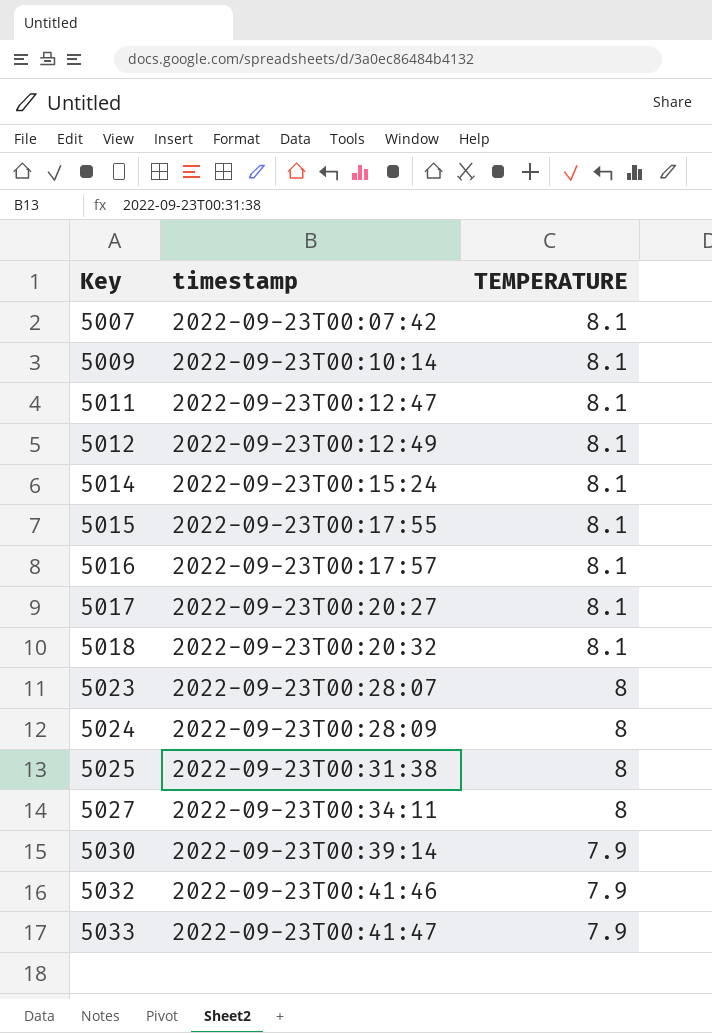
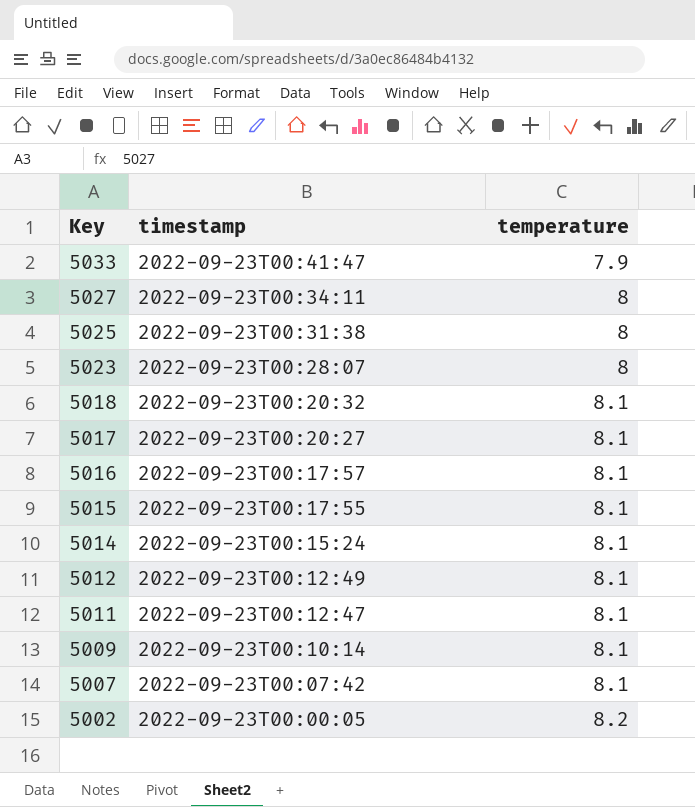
row order: Key ascending -> Key descending
column name: TEMPERATURE -> temperature
row 5024: 2022-09-23T00:28:09 | 8 -> none
row 5030: 2022-09-23T00:39:14 | 7.9 -> none
row 5032: 2022-09-23T00:41:46 | 7.9 -> none
row 5002: none -> 2022-09-23T00:00:05 | 8.2

